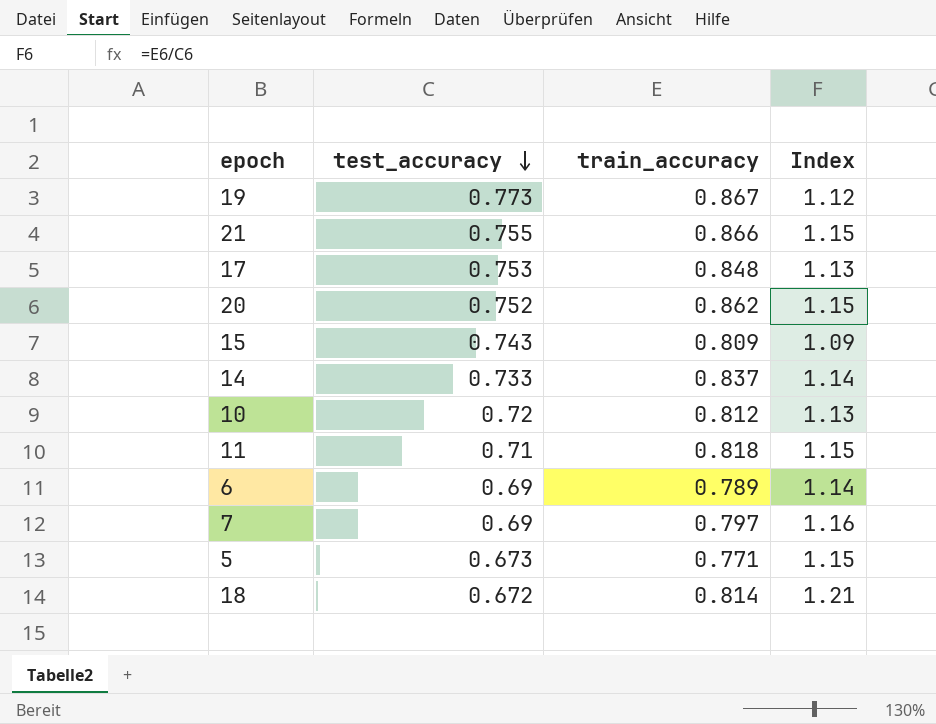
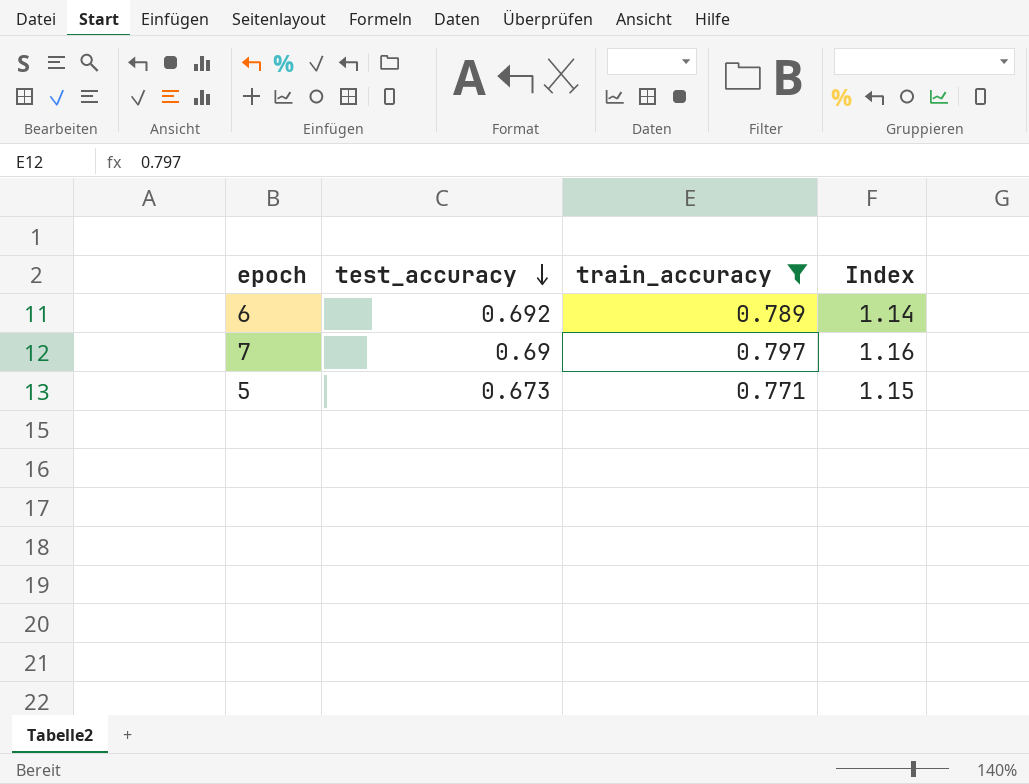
filter: none -> train_accuracy <= 0.797
6 | test_accuracy: 0.69 -> 0.692

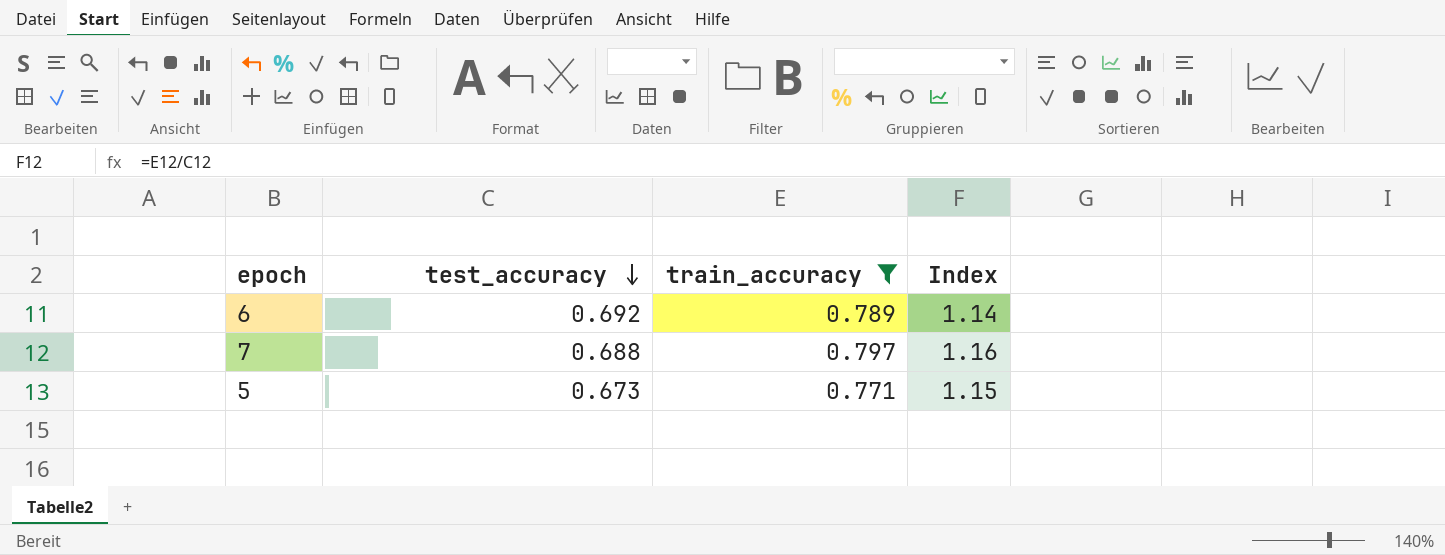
7 | test_accuracy: 0.69 -> 0.688

